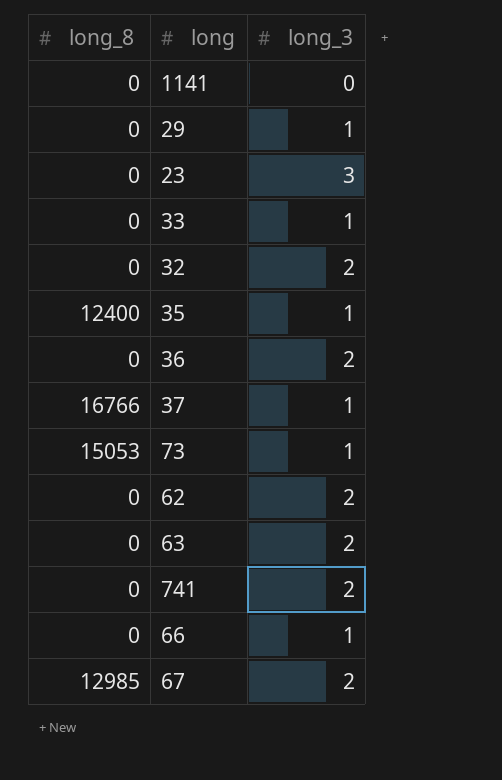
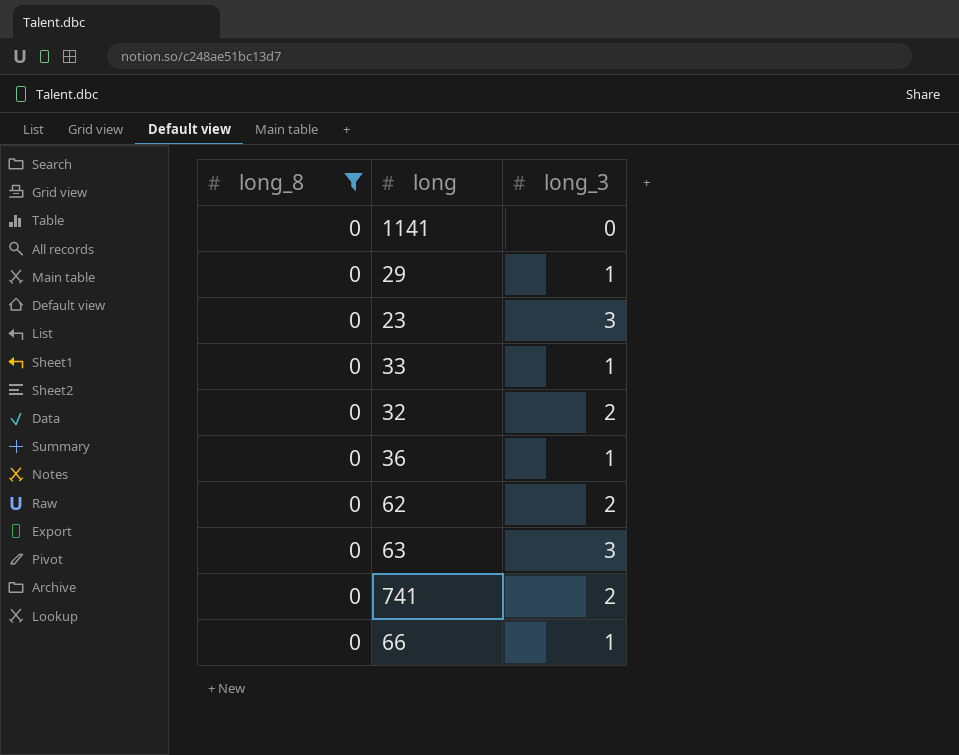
filter: none -> long_8 = 0
36 | long_3: 2 -> 1
63 | long_3: 2 -> 3

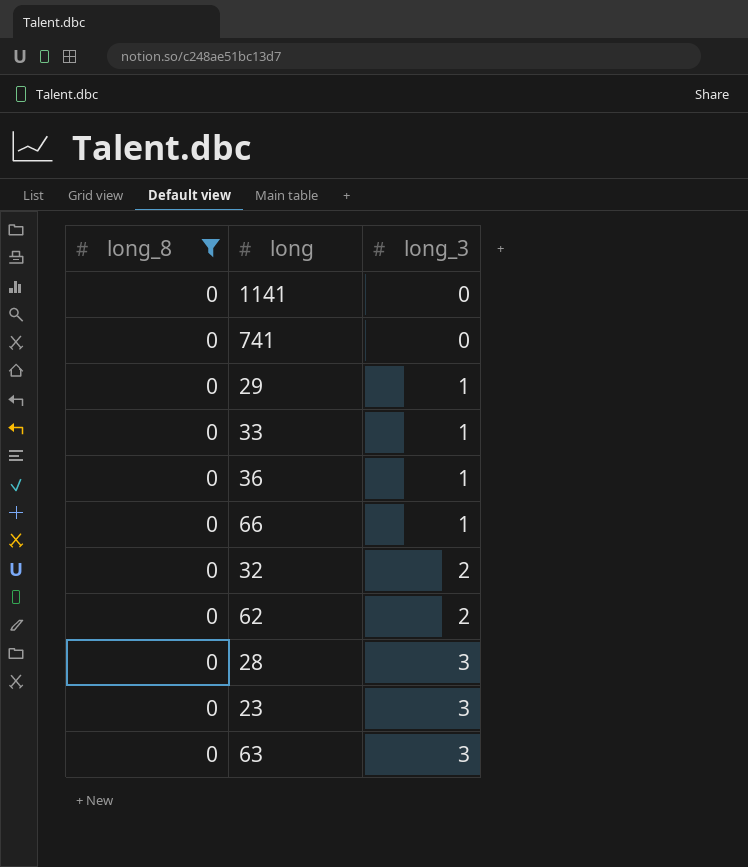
row order: none -> long_3 ascending
741 | long_3: 2 -> 0
row 28: none -> 0 | 3

